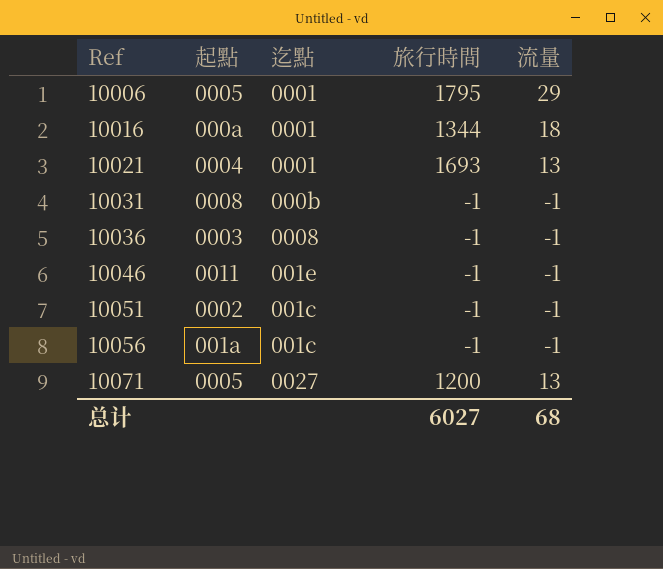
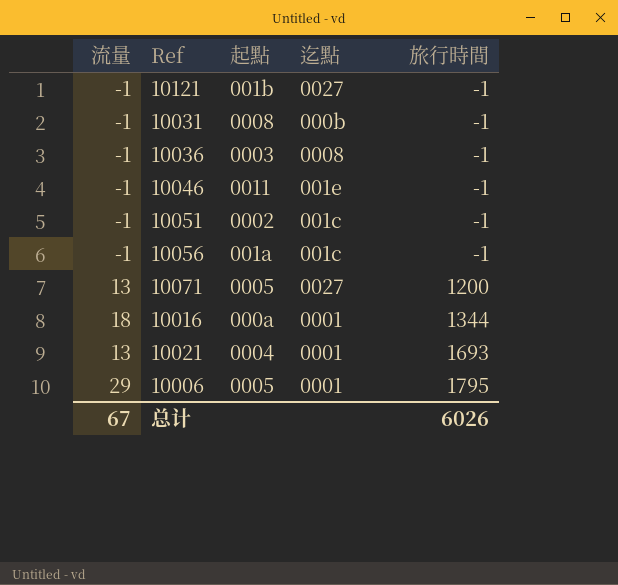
row order: Ref ascending -> 旅行時間 ascending
column 流量 | position: 5 -> 1
row 10121: none -> -1 | 001b | 0027 | -1
总计 | 流量: 68 -> 67
总计 | 旅行時間: 6027 -> 6026

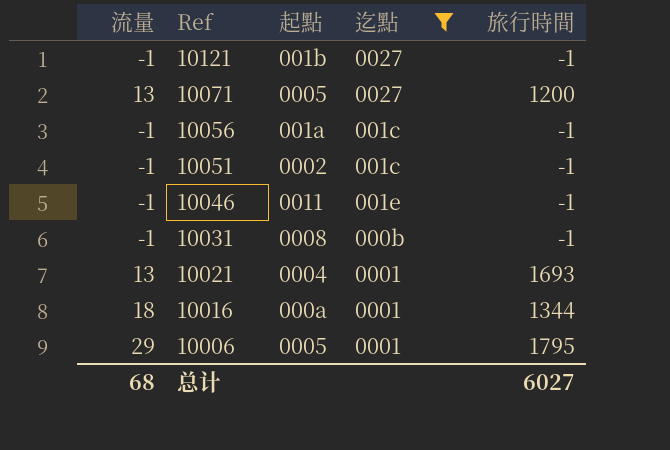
filter: none -> 迄點 != 0008
row order: 旅行時間 ascending -> Ref descending
总计 | 流量: 67 -> 68
总计 | 旅行時間: 6026 -> 6027

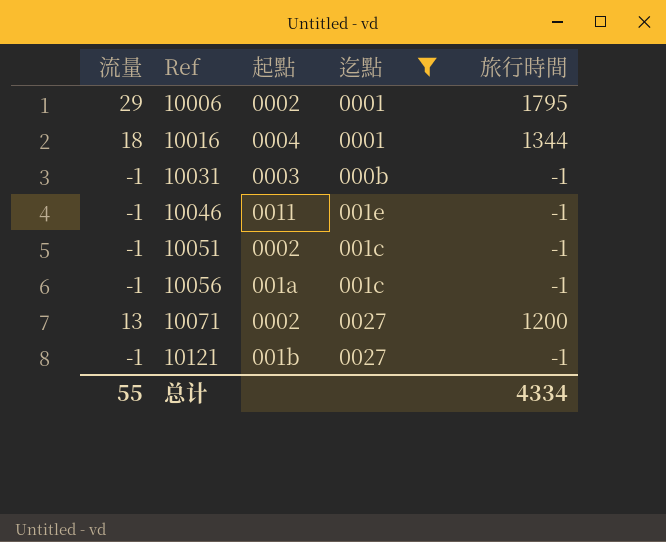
row order: Ref descending -> Ref ascending
row 10021: 13 | 0004 | 0001 | 1693 -> none
10006 | 起點: 0005 -> 0002
10016 | 起點: 000a -> 0004
10031 | 起點: 0008 -> 0003
10071 | 起點: 0005 -> 0002
总计 | 流量: 68 -> 55
总计 | 旅行時間: 6027 -> 4334

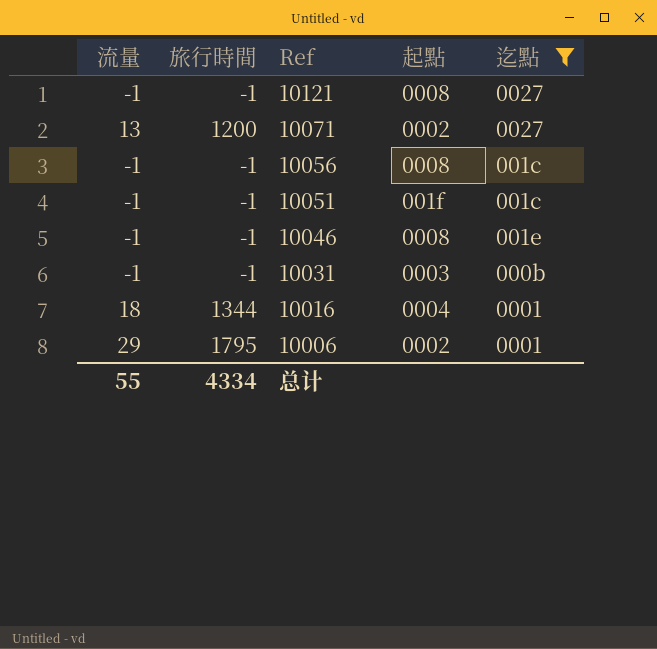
row order: Ref ascending -> Ref descending
column 旅行時間 | position: 5 -> 2
10121 | 起點: 001b -> 0008
10056 | 起點: 001a -> 0008
10051 | 起點: 0002 -> 001f
10046 | 起點: 0011 -> 0008

